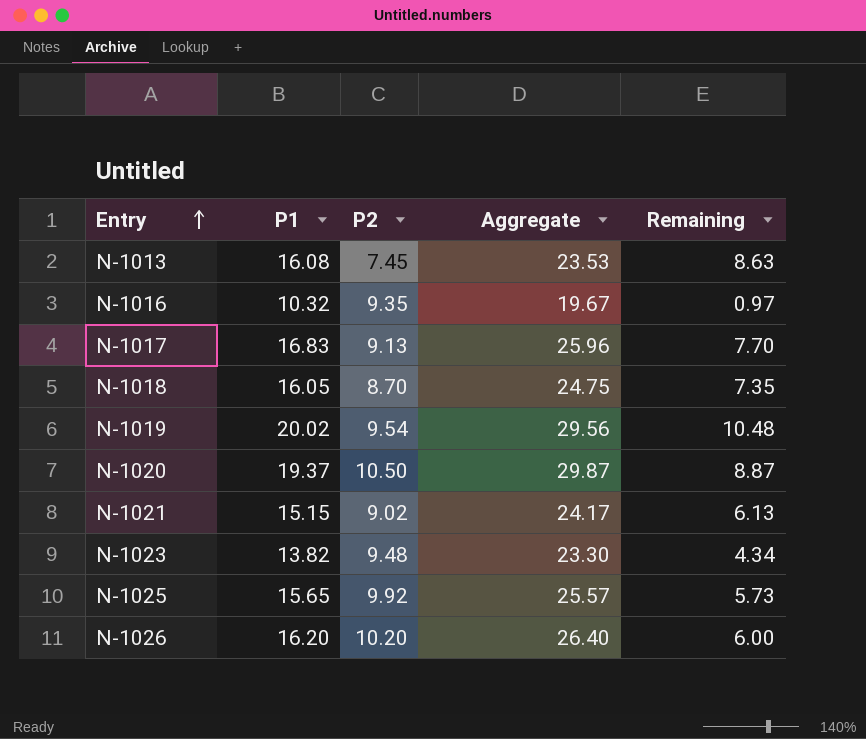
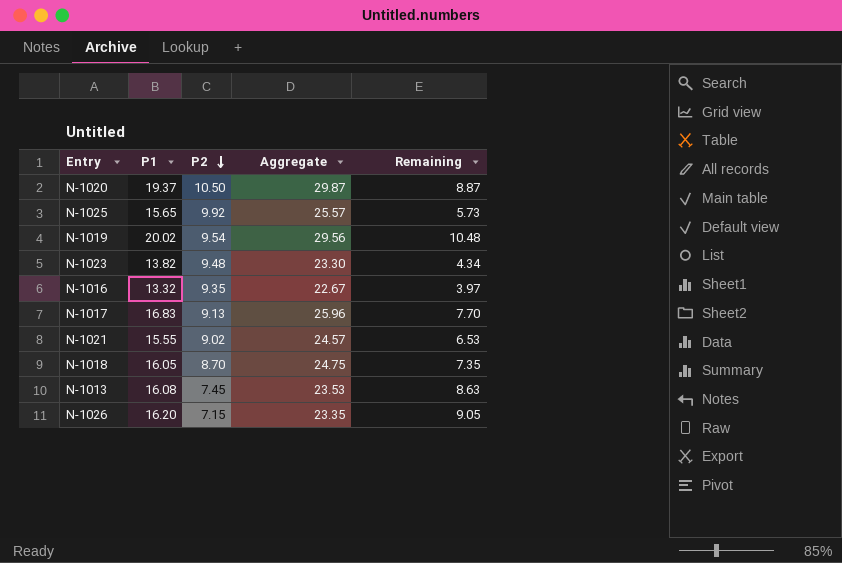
row order: Entry ascending -> P2 descending
N-1016 | P1: 10.32 -> 13.32
N-1016 | Aggregate: 19.67 -> 22.67
N-1016 | Remaining: 0.97 -> 3.97
N-1021 | P1: 15.15 -> 15.55
N-1021 | Aggregate: 24.17 -> 24.57
N-1021 | Remaining: 6.13 -> 6.53
N-1026 | P2: 10.20 -> 7.15
N-1026 | Aggregate: 26.40 -> 23.35
N-1026 | Remaining: 6.00 -> 9.05

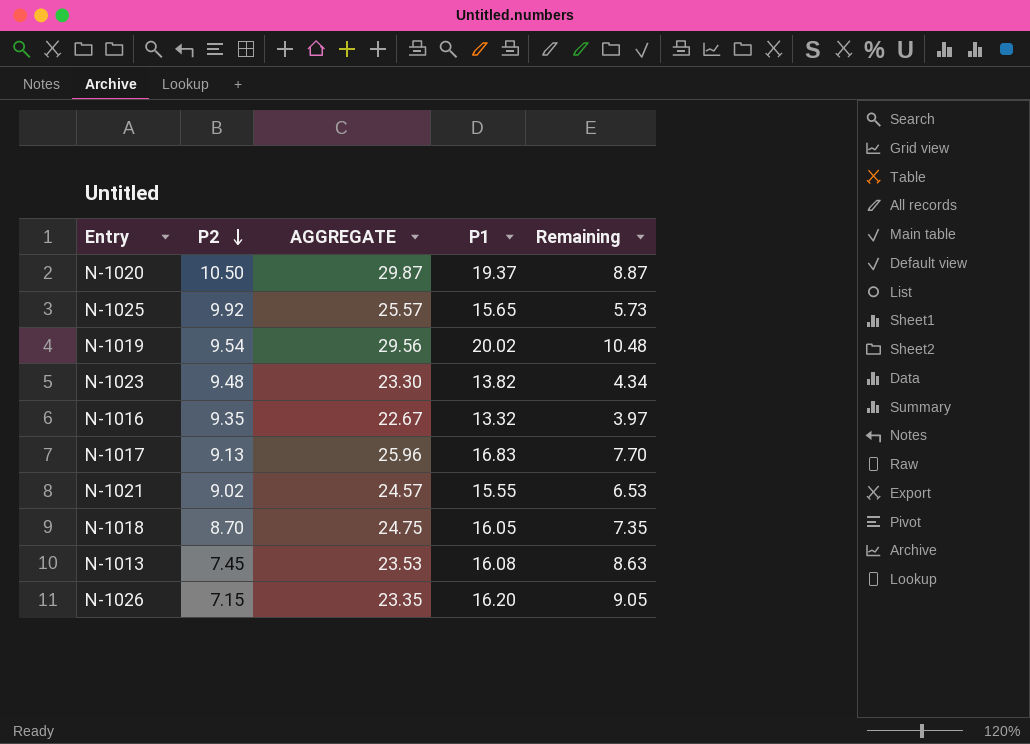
column name: Aggregate -> AGGREGATE
column P1 | position: 2 -> 4

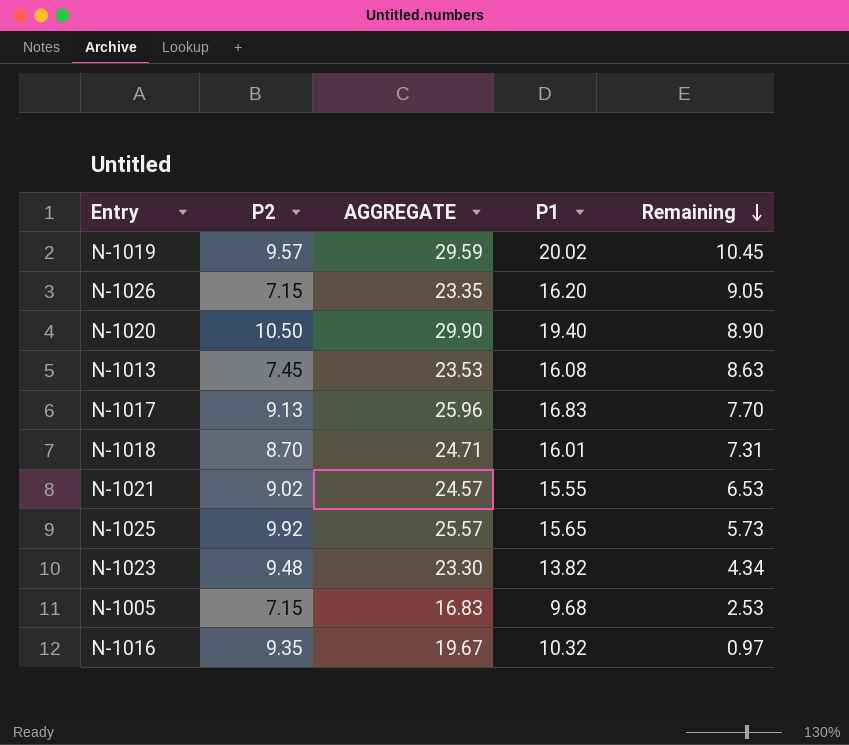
row order: P2 descending -> Remaining descending
N-1019 | P2: 9.54 -> 9.57
N-1019 | AGGREGATE: 29.56 -> 29.59
N-1019 | Remaining: 10.48 -> 10.45
N-1020 | AGGREGATE: 29.87 -> 29.90
N-1020 | P1: 19.37 -> 19.40
N-1020 | Remaining: 8.87 -> 8.90
N-1018 | AGGREGATE: 24.75 -> 24.71
N-1018 | P1: 16.05 -> 16.01
N-1018 | Remaining: 7.35 -> 7.31
row N-1005: none -> 7.15 | 16.83 | 9.68 | 2.53
N-1016 | AGGREGATE: 22.67 -> 19.67
N-1016 | P1: 13.32 -> 10.32
N-1016 | Remaining: 3.97 -> 0.97

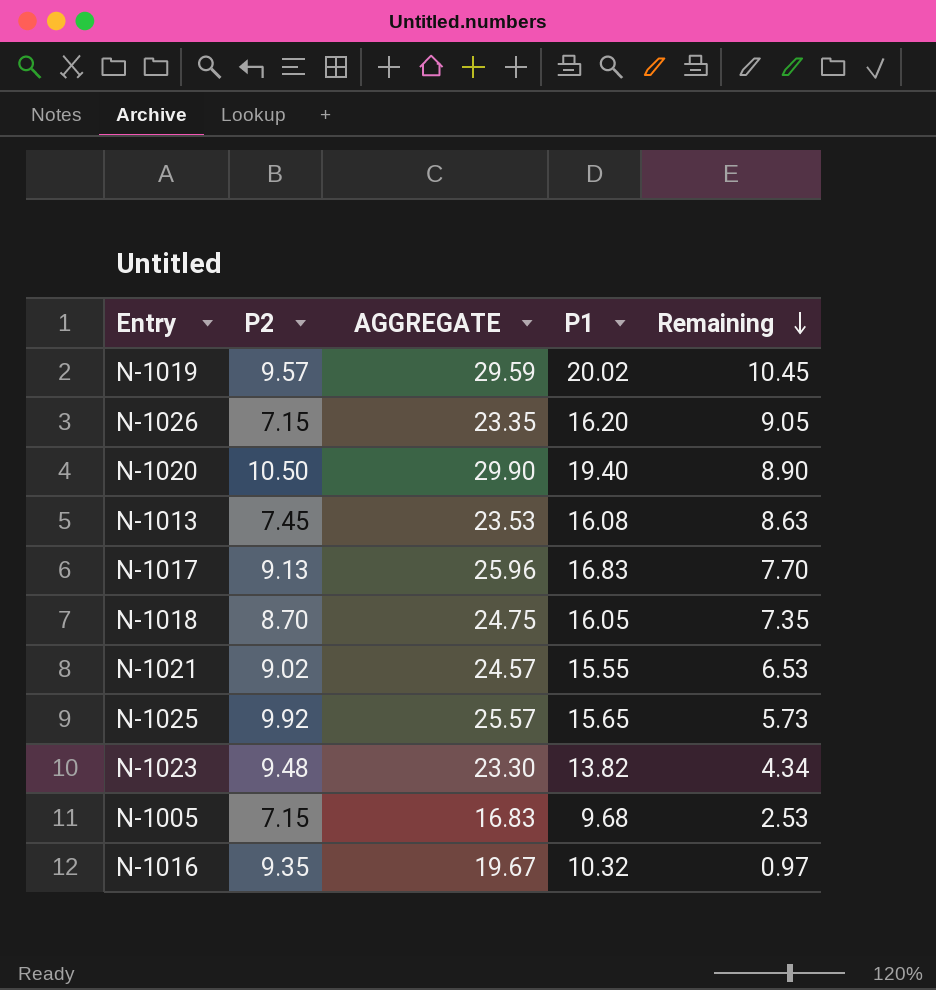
N-1018 | AGGREGATE: 24.71 -> 24.75
N-1018 | P1: 16.01 -> 16.05
N-1018 | Remaining: 7.31 -> 7.35

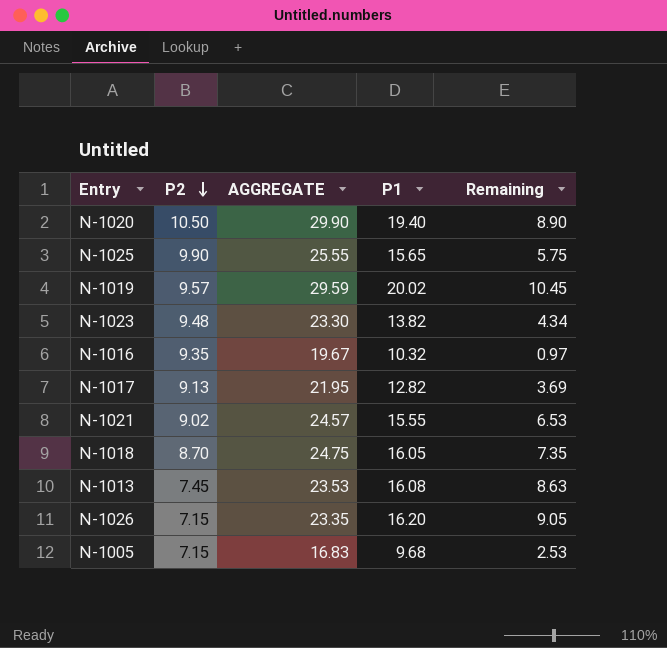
row order: Remaining descending -> P2 descending
N-1025 | P2: 9.92 -> 9.90
N-1025 | AGGREGATE: 25.57 -> 25.55
N-1025 | Remaining: 5.73 -> 5.75
N-1017 | AGGREGATE: 25.96 -> 21.95
N-1017 | P1: 16.83 -> 12.82
N-1017 | Remaining: 7.70 -> 3.69

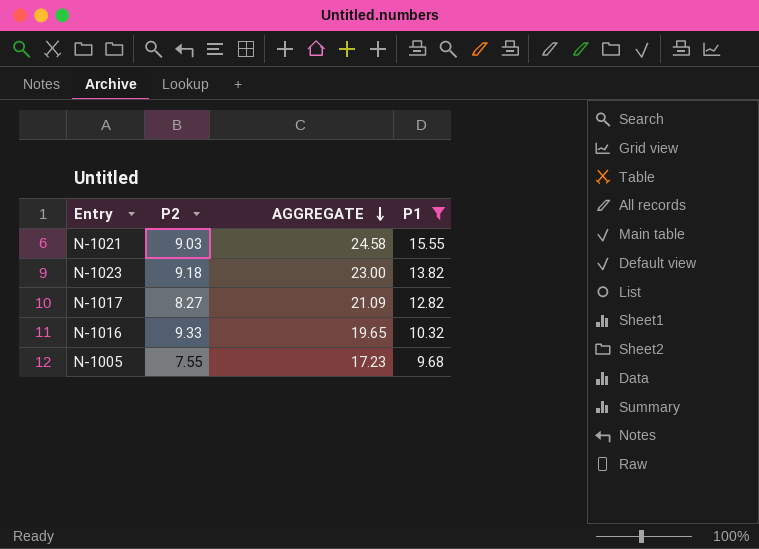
filter: none -> P1 <= 15.55
row order: P2 descending -> AGGREGATE descending
column Remaining | formula: [P1] - [P2] -> none
N-1021 | P2: 9.02 -> 9.03
N-1021 | AGGREGATE: 24.57 -> 24.58
N-1023 | P2: 9.48 -> 9.18
N-1023 | AGGREGATE: 23.30 -> 23.00
N-1017 | P2: 9.13 -> 8.27
N-1017 | AGGREGATE: 21.95 -> 21.09
N-1016 | P2: 9.35 -> 9.33
N-1016 | AGGREGATE: 19.67 -> 19.65
N-1005 | P2: 7.15 -> 7.55
N-1005 | AGGREGATE: 16.83 -> 17.23

